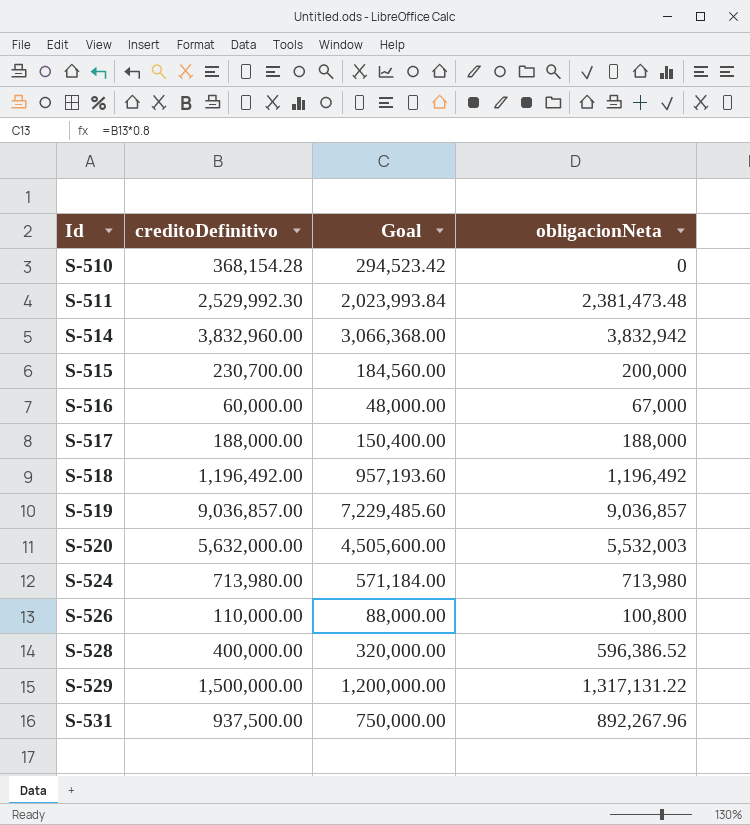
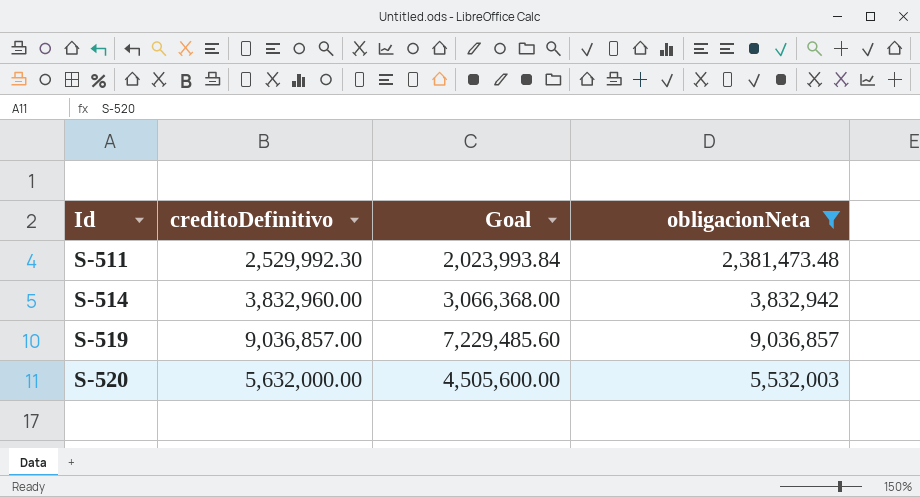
filter: none -> obligacionNeta >= 2,381,473.48

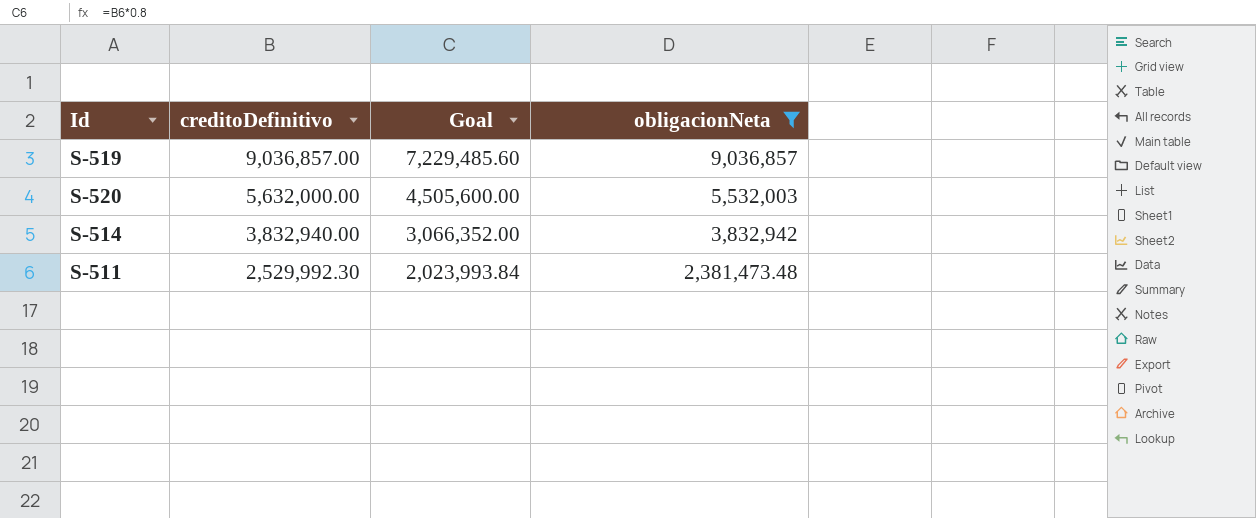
row order: Id ascending -> creditoDefinitivo descending
S-514 | creditoDefinitivo: 3,832,960.00 -> 3,832,940.00
S-514 | Goal: 3,066,368.00 -> 3,066,352.00

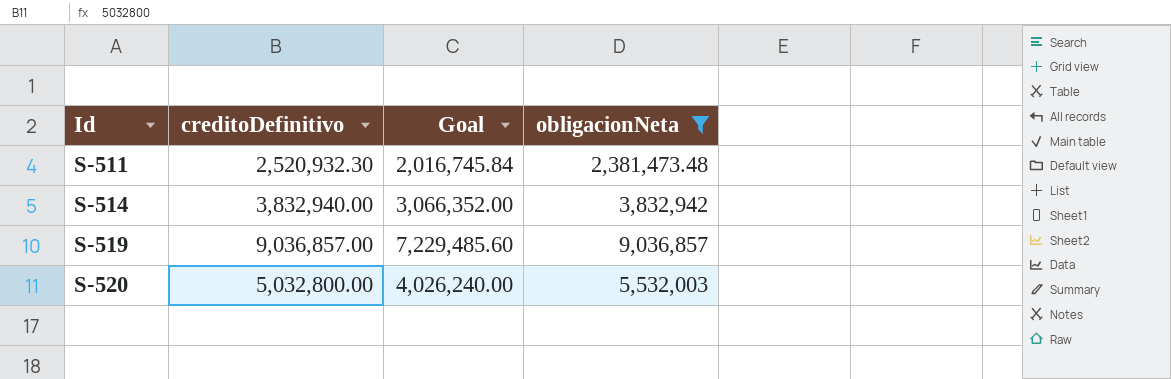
row order: creditoDefinitivo descending -> Id ascending
S-511 | creditoDefinitivo: 2,529,992.30 -> 2,520,932.30
S-511 | Goal: 2,023,993.84 -> 2,016,745.84
S-520 | creditoDefinitivo: 5,632,000.00 -> 5,032,800.00
S-520 | Goal: 4,505,600.00 -> 4,026,240.00

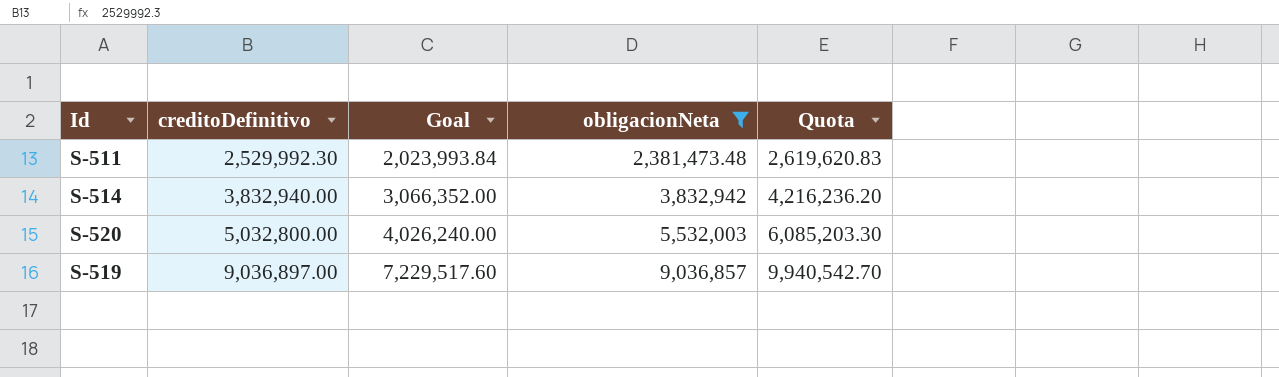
row order: Id ascending -> creditoDefinitivo ascending
column Quota | formula: none -> [obligacionNeta] * 1.1
S-511 | creditoDefinitivo: 2,520,932.30 -> 2,529,992.30
S-511 | Goal: 2,016,745.84 -> 2,023,993.84
S-519 | creditoDefinitivo: 9,036,857.00 -> 9,036,897.00
S-519 | Goal: 7,229,485.60 -> 7,229,517.60

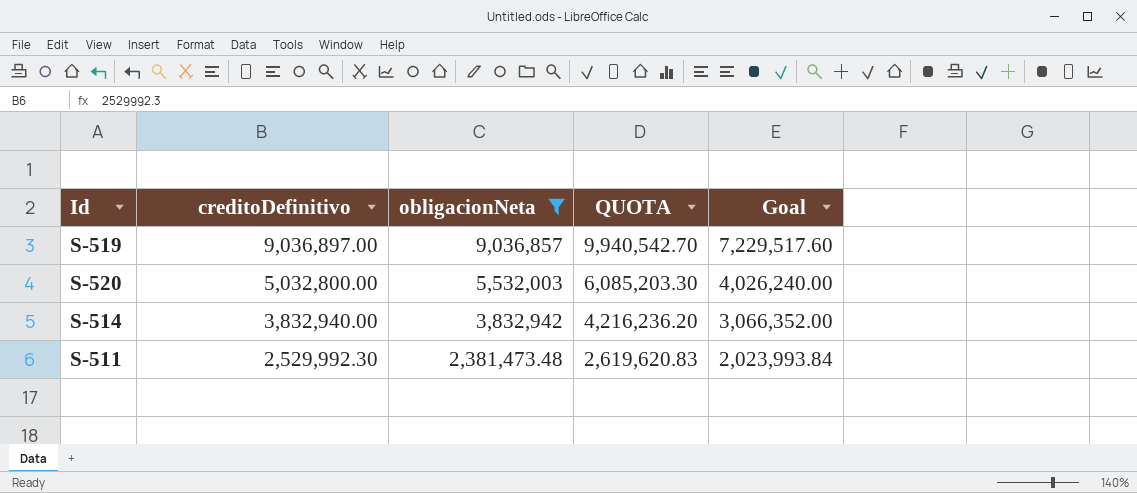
row order: creditoDefinitivo ascending -> creditoDefinitivo descending
column name: Quota -> QUOTA
column Goal | position: 3 -> 5

